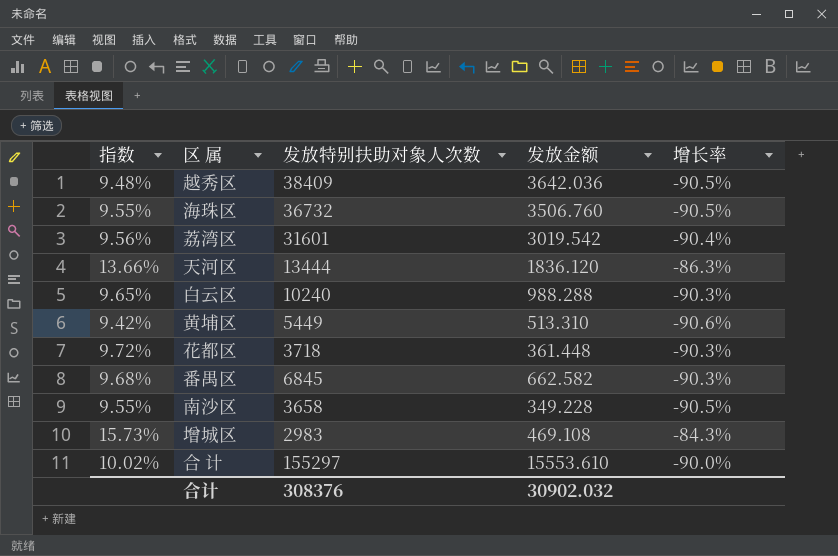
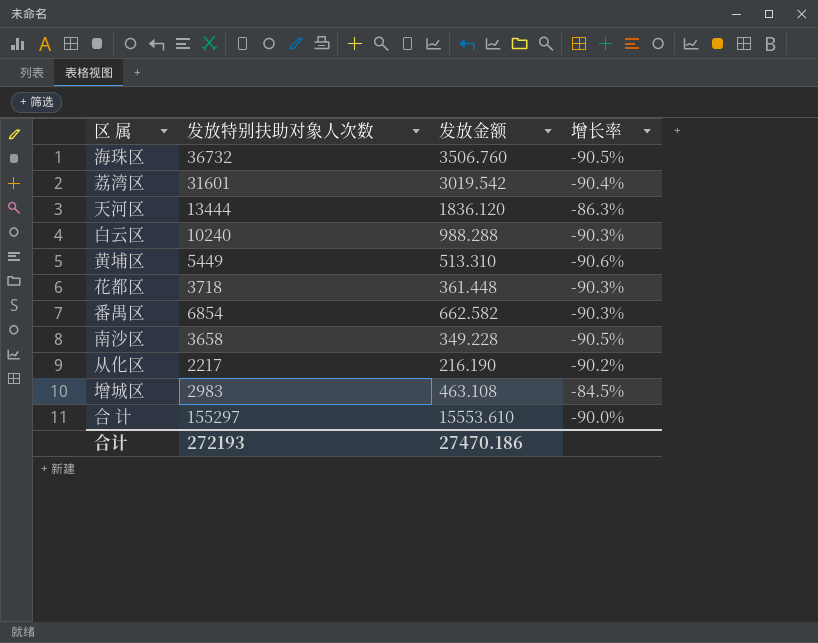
column 指数 | formula: [发放金额] / [发放特别扶助对象人次数] -> none
row 越秀区: 9.48% | 38409 | 3642.036 | -90.5% -> none
番禺区 | 发放特别扶助对象人次数: 6845 -> 6854
row 从化区: none -> 2217 | 216.190 | -90.2%
增城区 | 发放金额: 469.108 -> 463.108
增城区 | 增长率: -84.3% -> -84.5%
合计 | 发放特别扶助对象人次数: 308376 -> 272193
合计 | 发放金额: 30902.032 -> 27470.186

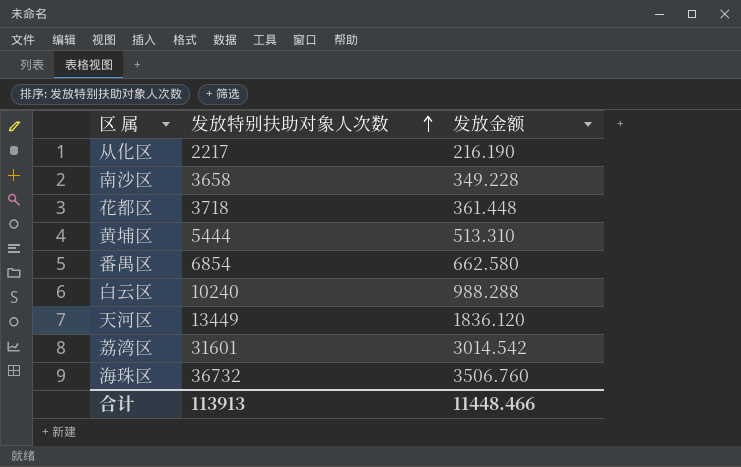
row order: none -> 发放特别扶助对象人次数 ascending
column 增长率 | formula: ([发放金额] - [发放特别扶助对象人次数]) / [发放特别扶助对象人次数] -> none
row 增城区: 2983 | 463.108 | -84.5% -> none
row 合 计: 155297 | 15553.610 | -90.0% -> none
黄埔区 | 发放特别扶助对象人次数: 5449 -> 5444
番禺区 | 发放金额: 662.582 -> 662.580
天河区 | 发放特别扶助对象人次数: 13444 -> 13449
荔湾区 | 发放金额: 3019.542 -> 3014.542
合计 | 发放特别扶助对象人次数: 272193 -> 113913
合计 | 发放金额: 27470.186 -> 11448.466

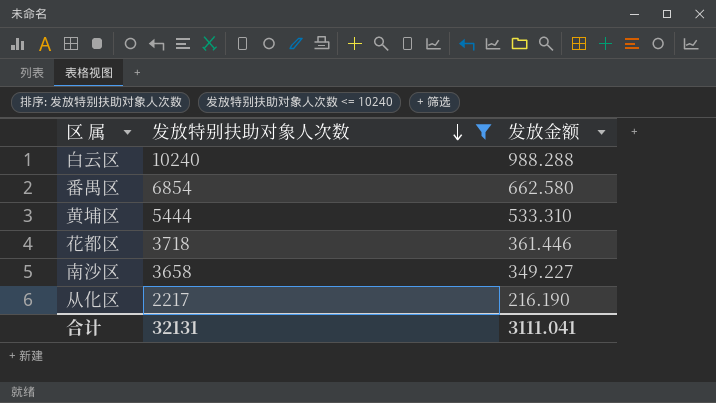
filter: none -> 发放特别扶助对象人次数 <= 10240
row order: 发放特别扶助对象人次数 ascending -> 发放特别扶助对象人次数 descending
黄埔区 | 发放金额: 513.310 -> 533.310
花都区 | 发放金额: 361.448 -> 361.446
南沙区 | 发放金额: 349.228 -> 349.227
合计 | 发放特别扶助对象人次数: 113913 -> 32131
合计 | 发放金额: 11448.466 -> 3111.041

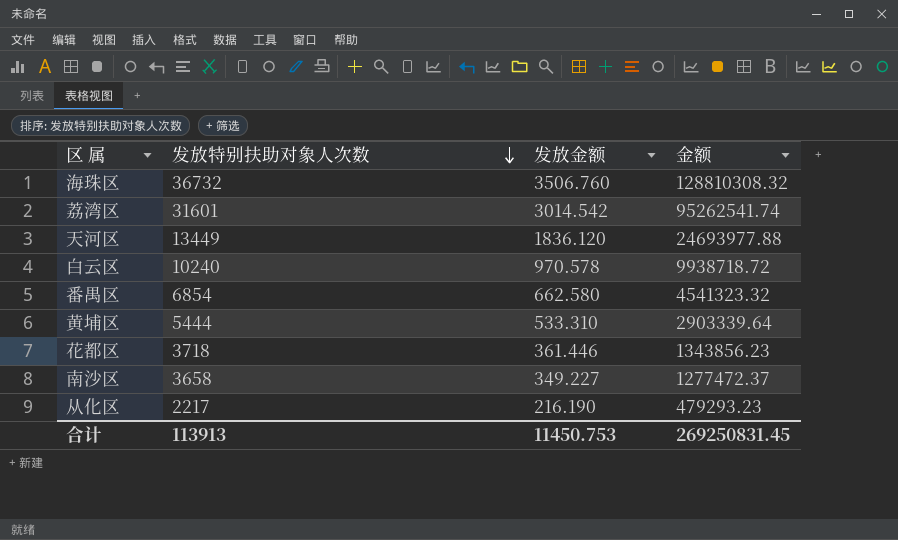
filter: 发放特别扶助对象人次数 <= 10240 -> none
column 金额 | formula: none -> [发放特别扶助对象人次数] * [发放金额]
白云区 | 发放金额: 988.288 -> 970.578
合计 | 发放特别扶助对象人次数: 32131 -> 113913
合计 | 发放金额: 3111.041 -> 11450.753

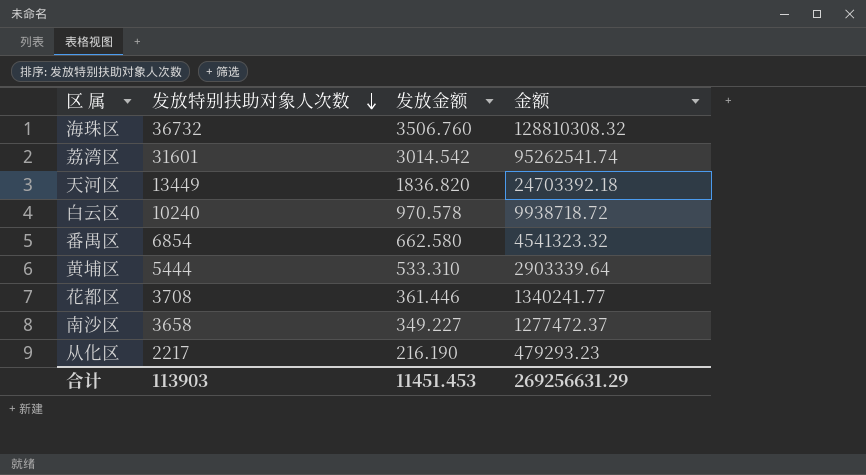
天河区 | 发放金额: 1836.120 -> 1836.820
天河区 | 金额: 24693977.88 -> 24703392.18
花都区 | 发放特别扶助对象人次数: 3718 -> 3708
花都区 | 金额: 1343856.23 -> 1340241.77
合计 | 发放特别扶助对象人次数: 113913 -> 113903
合计 | 发放金额: 11450.753 -> 11451.453
合计 | 金额: 269250831.45 -> 269256631.29

